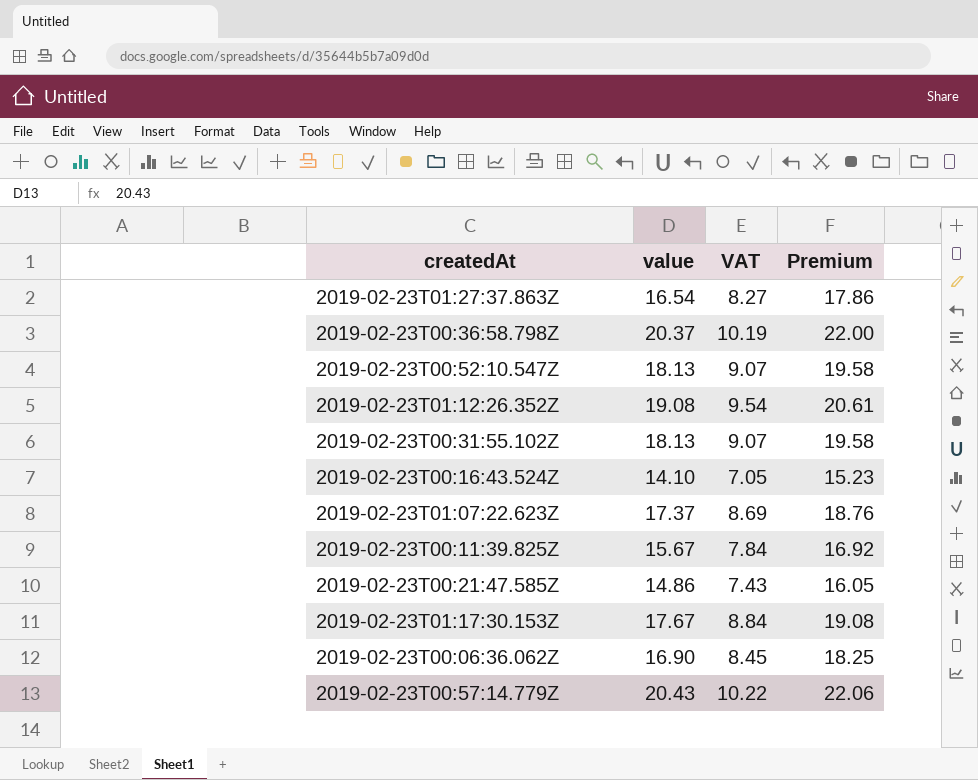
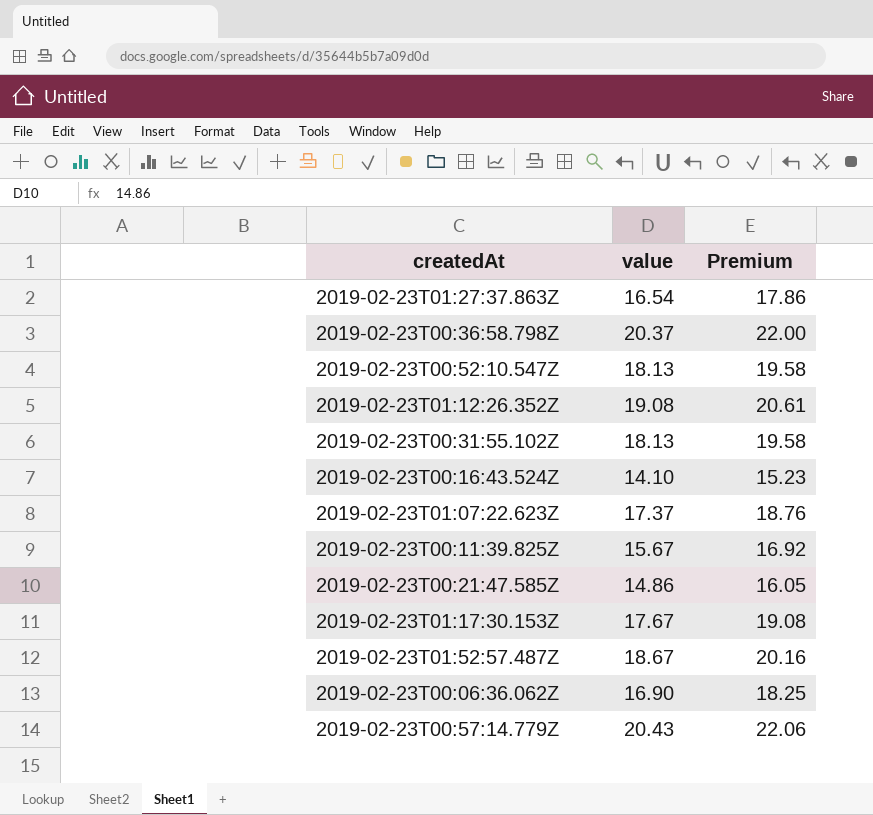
column VAT | formula: [value] * 0.5 -> none
row 2019-02-23T01:52:57.487Z: none -> 18.67 | 20.16

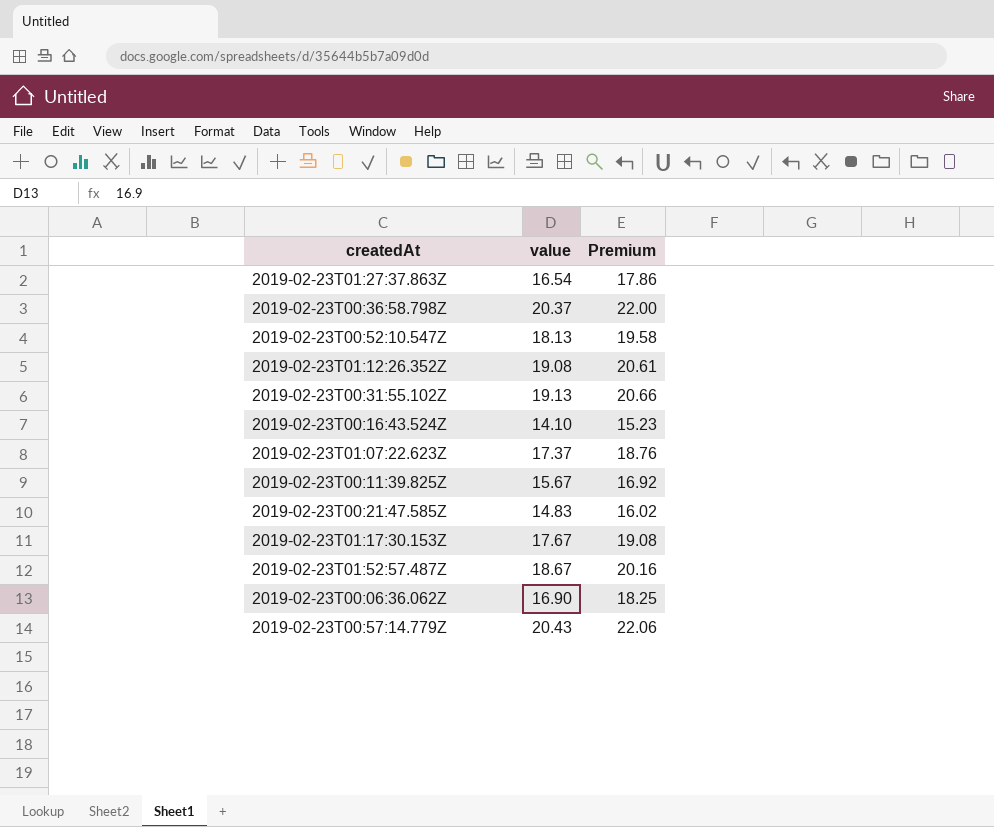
2019-02-23T00:31:55.102Z | value: 18.13 -> 19.13
2019-02-23T00:31:55.102Z | Premium: 19.58 -> 20.66
2019-02-23T00:21:47.585Z | value: 14.86 -> 14.83
2019-02-23T00:21:47.585Z | Premium: 16.05 -> 16.02

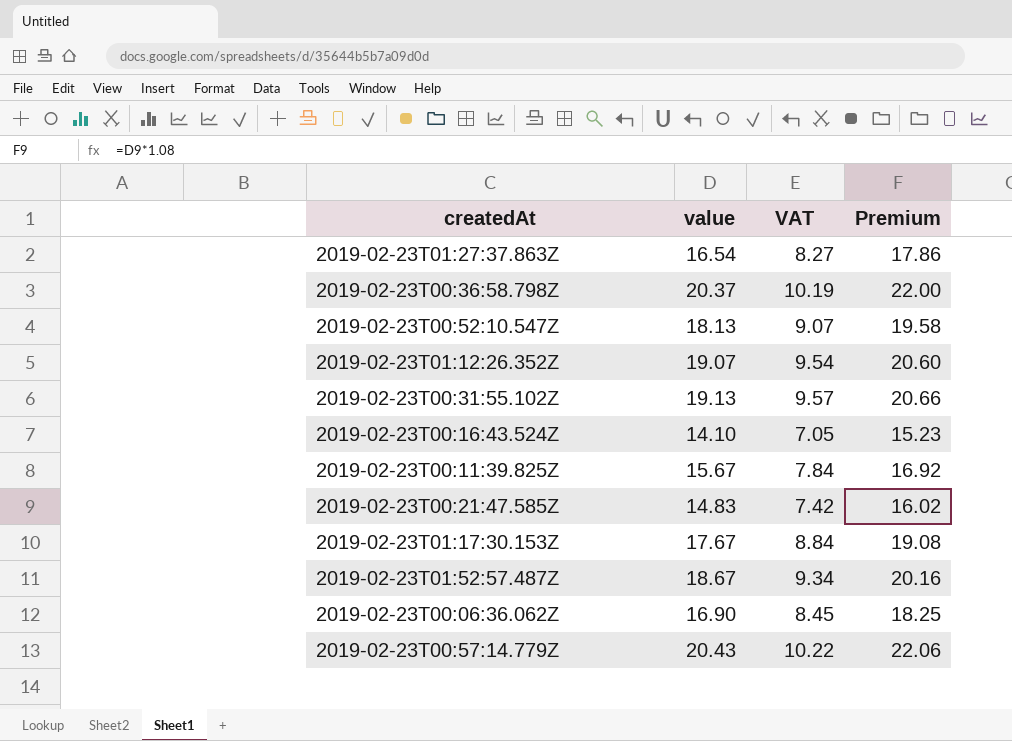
column VAT | formula: none -> [value] * 0.5
row 2019-02-23T01:07:22.623Z: 17.37 | 18.76 -> none
2019-02-23T01:12:26.352Z | value: 19.08 -> 19.07
2019-02-23T01:12:26.352Z | Premium: 20.61 -> 20.60

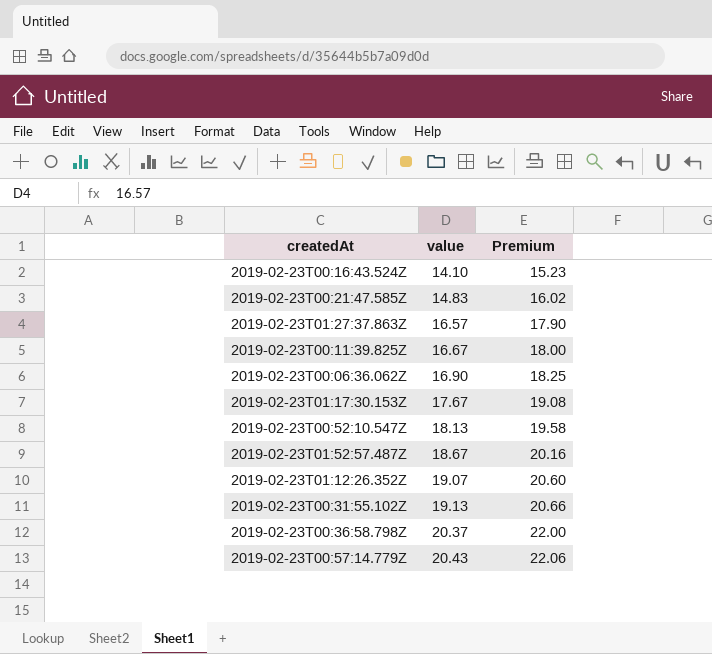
row order: none -> value ascending
column VAT | formula: [value] * 0.5 -> none
2019-02-23T01:27:37.863Z | value: 16.54 -> 16.57
2019-02-23T01:27:37.863Z | Premium: 17.86 -> 17.90
2019-02-23T00:11:39.825Z | value: 15.67 -> 16.67
2019-02-23T00:11:39.825Z | Premium: 16.92 -> 18.00

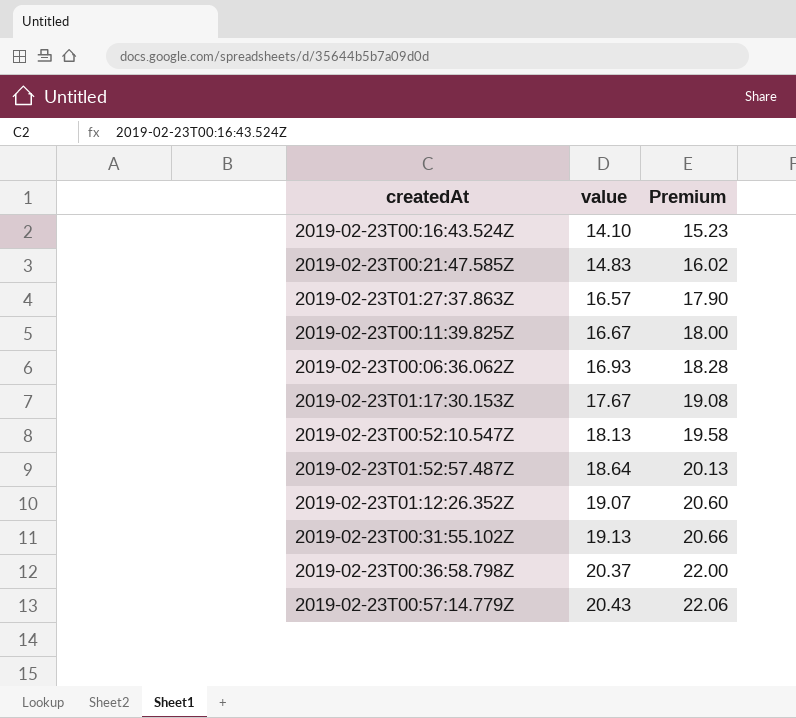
2019-02-23T00:06:36.062Z | value: 16.90 -> 16.93
2019-02-23T00:06:36.062Z | Premium: 18.25 -> 18.28
2019-02-23T01:52:57.487Z | value: 18.67 -> 18.64
2019-02-23T01:52:57.487Z | Premium: 20.16 -> 20.13

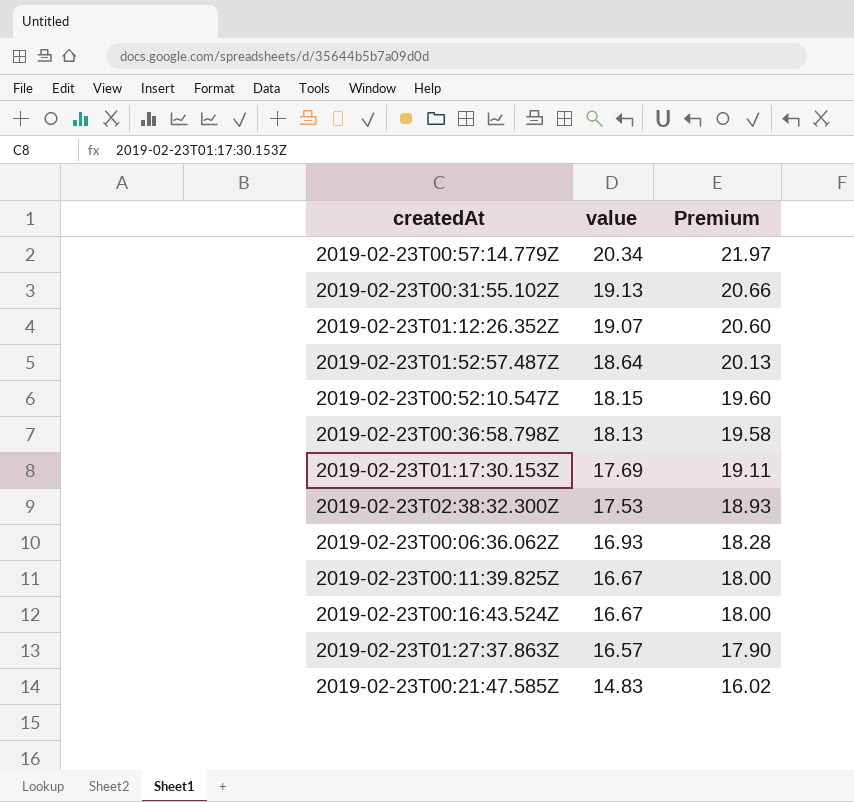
row order: value ascending -> value descending
2019-02-23T00:57:14.779Z | value: 20.43 -> 20.34
2019-02-23T00:57:14.779Z | Premium: 22.06 -> 21.97
2019-02-23T00:52:10.547Z | value: 18.13 -> 18.15
2019-02-23T00:52:10.547Z | Premium: 19.58 -> 19.60
2019-02-23T00:36:58.798Z | value: 20.37 -> 18.13
2019-02-23T00:36:58.798Z | Premium: 22.00 -> 19.58
2019-02-23T01:17:30.153Z | value: 17.67 -> 17.69
2019-02-23T01:17:30.153Z | Premium: 19.08 -> 19.11
row 2019-02-23T02:38:32.300Z: none -> 17.53 | 18.93
2019-02-23T00:16:43.524Z | value: 14.10 -> 16.67
2019-02-23T00:16:43.524Z | Premium: 15.23 -> 18.00

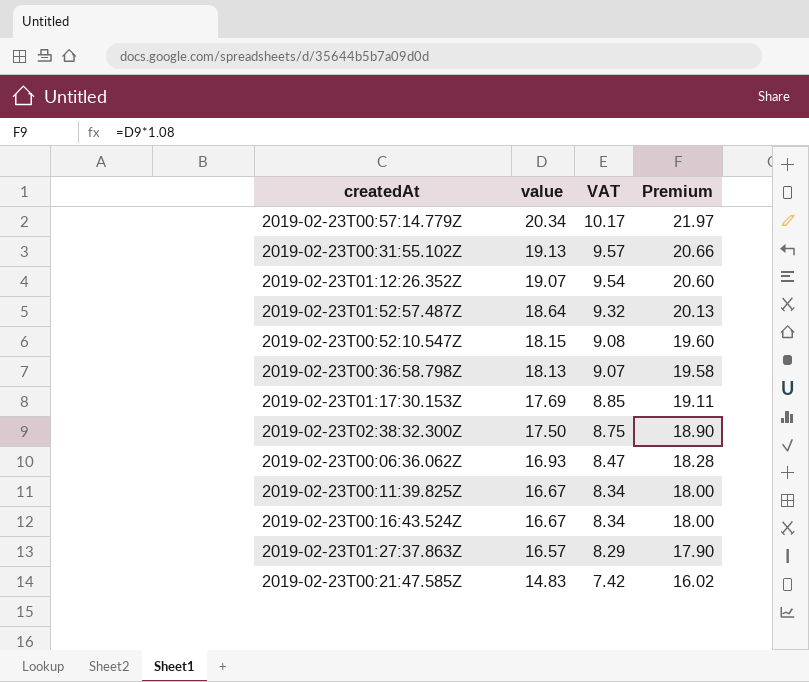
column VAT | formula: none -> [value] * 0.5
2019-02-23T02:38:32.300Z | value: 17.53 -> 17.50
2019-02-23T02:38:32.300Z | Premium: 18.93 -> 18.90

